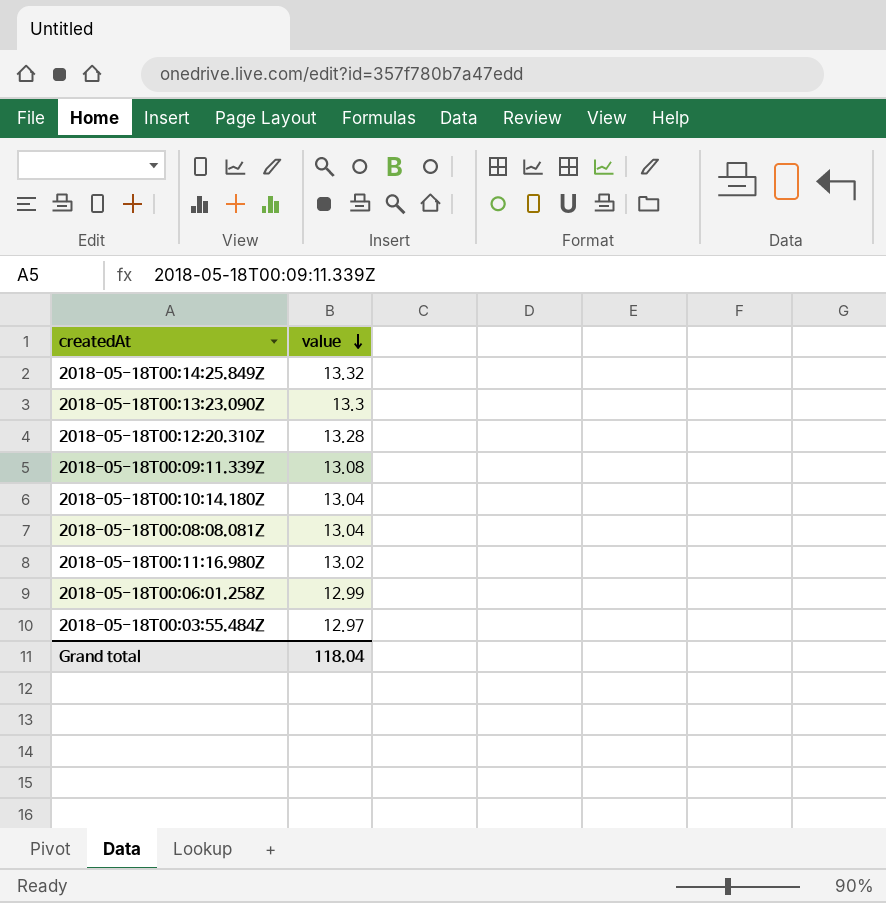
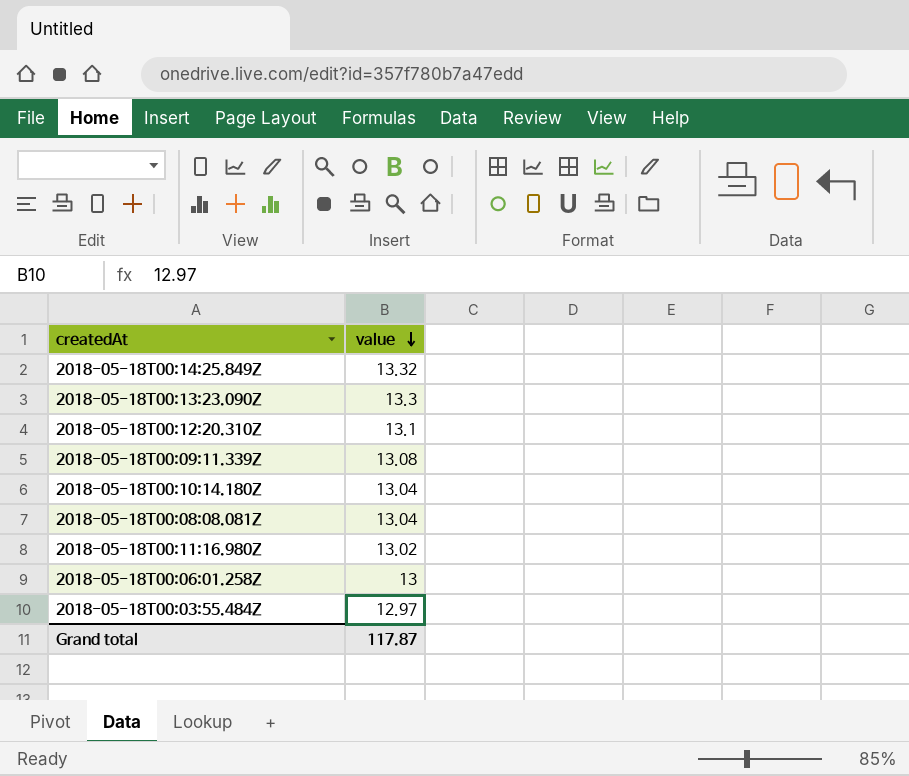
2018-05-18T00:12:20.310Z | value: 13.28 -> 13.1
2018-05-18T00:06:01.258Z | value: 12.99 -> 13
Grand total | value: 118.04 -> 117.87

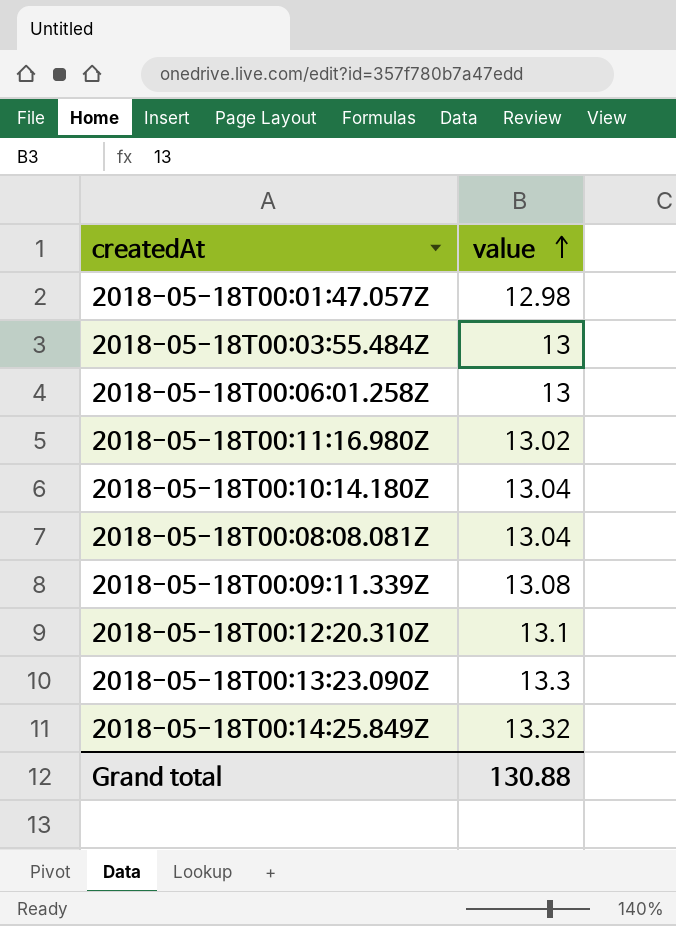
row order: value descending -> value ascending
row 2018-05-18T00:01:47.057Z: none -> 12.98
2018-05-18T00:03:55.484Z | value: 12.97 -> 13
Grand total | value: 117.87 -> 130.88

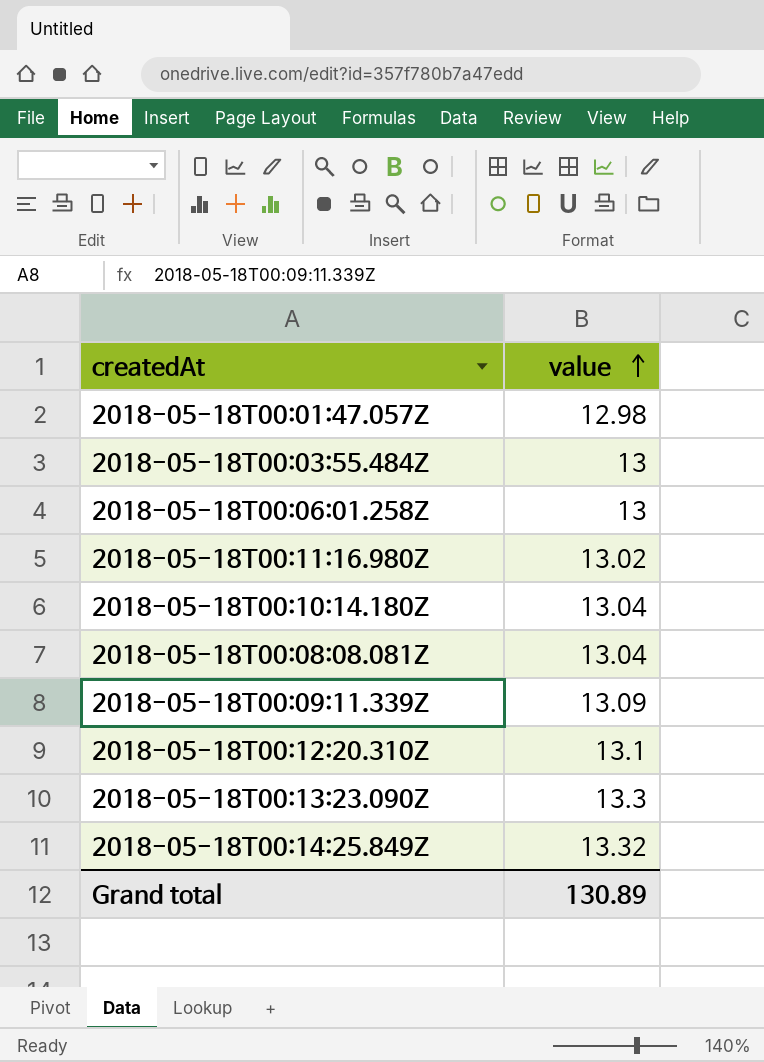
2018-05-18T00:09:11.339Z | value: 13.08 -> 13.09
Grand total | value: 130.88 -> 130.89

